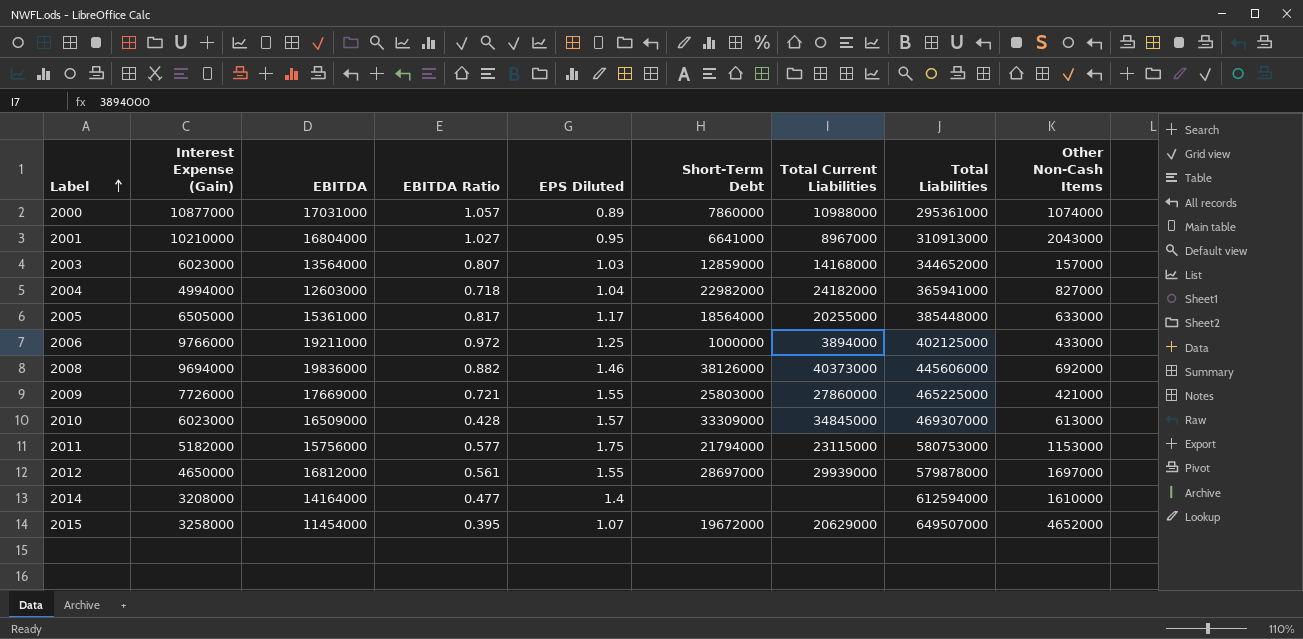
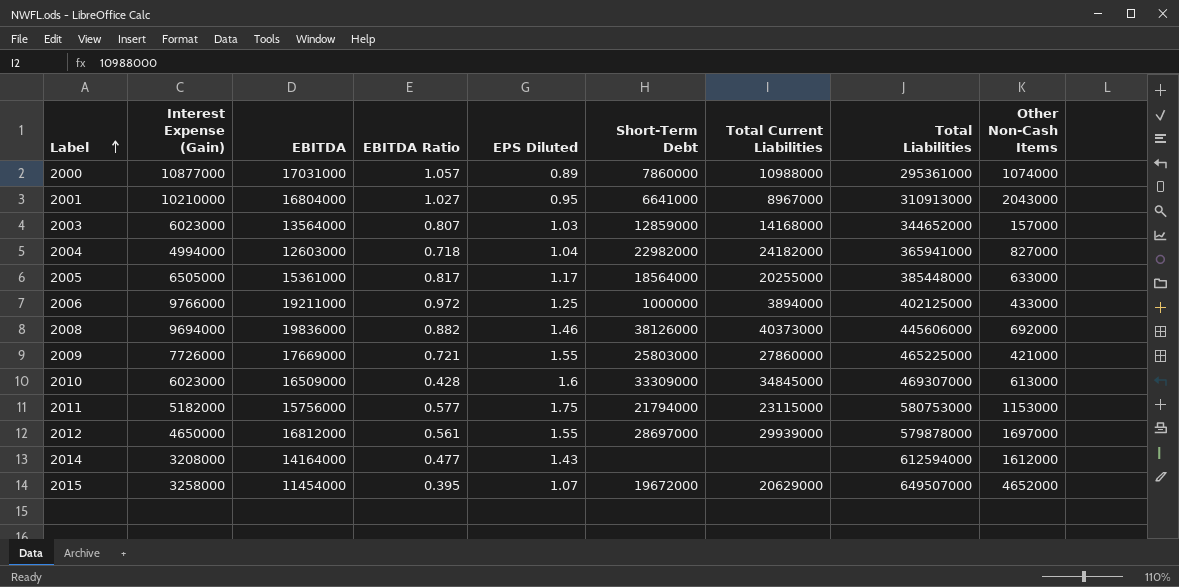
2010 | EPS Diluted: 1.57 -> 1.6
2014 | EPS Diluted: 1.4 -> 1.43
2014 | Other Non-Cash Items: 1610000 -> 1612000

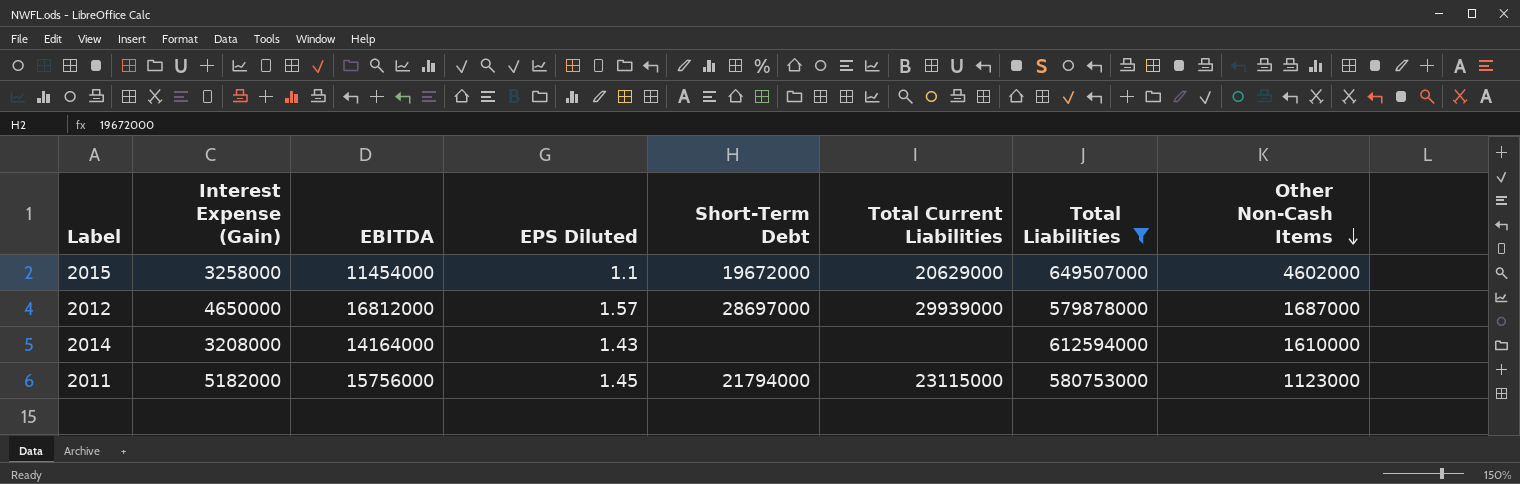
filter: none -> Total Liabilities >= 579878000
row order: Label ascending -> Other Non-Cash Items descending
column EBITDA Ratio | position: 4 -> none
2015 | EPS Diluted: 1.07 -> 1.1
2015 | Other Non-Cash Items: 4652000 -> 4602000
2012 | EPS Diluted: 1.55 -> 1.57
2012 | Other Non-Cash Items: 1697000 -> 1687000
2014 | Other Non-Cash Items: 1612000 -> 1610000
2011 | EPS Diluted: 1.75 -> 1.45
2011 | Other Non-Cash Items: 1153000 -> 1123000

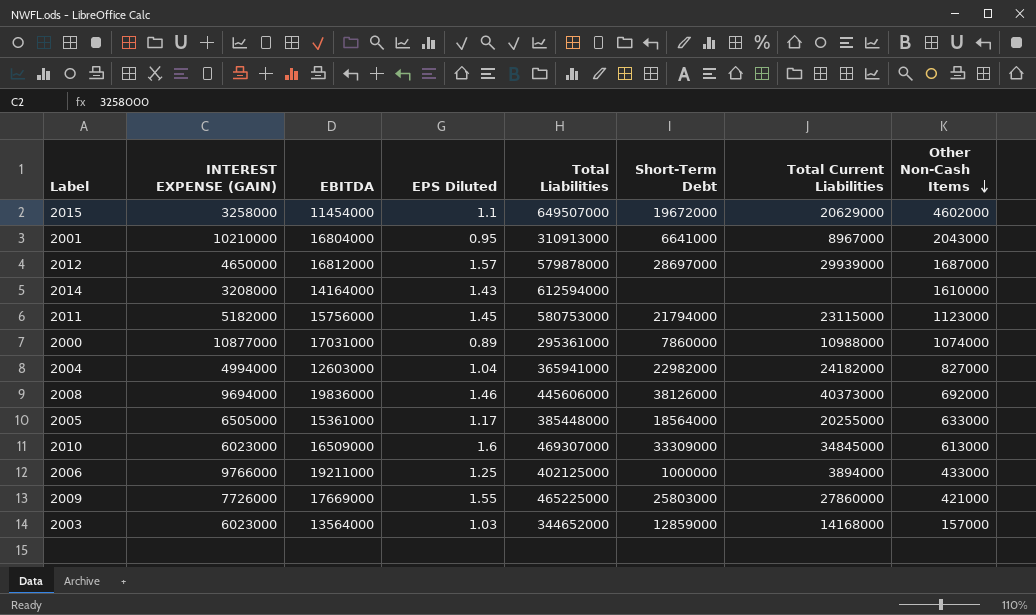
filter: Total Liabilities >= 579878000 -> none
column name: Interest Expense (Gain) -> INTEREST EXPENSE (GAIN)
column Total Liabilities | position: 7 -> 5

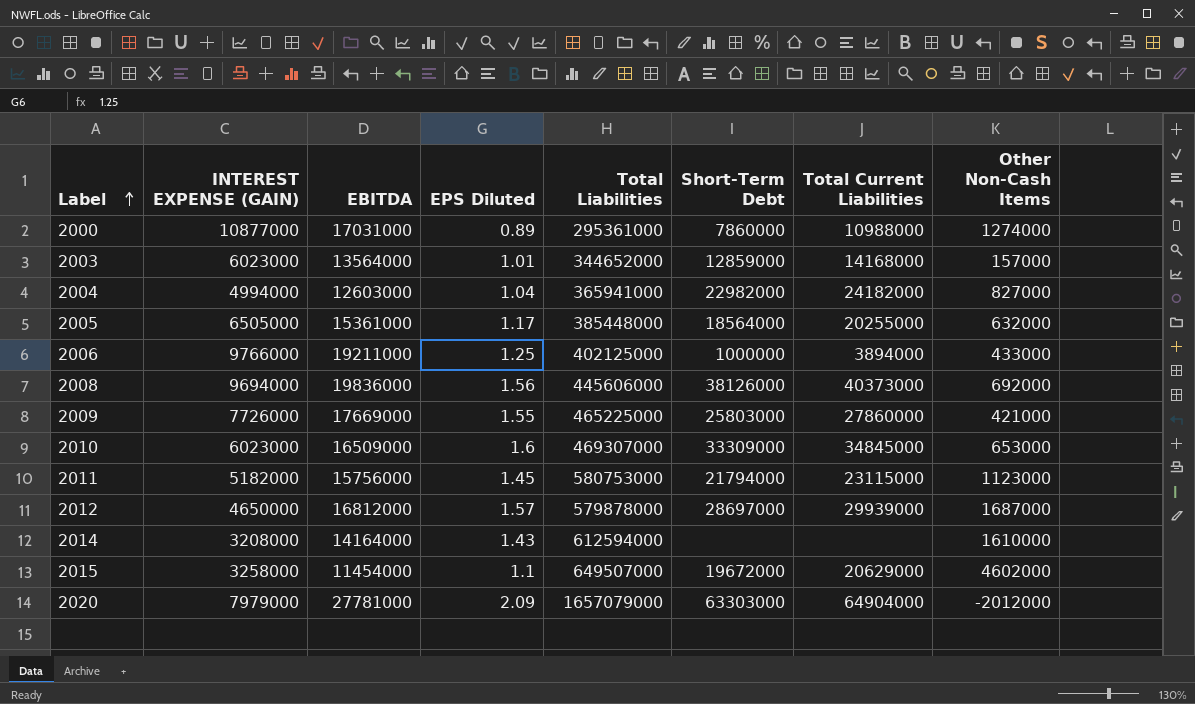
row order: Other Non-Cash Items descending -> Label ascending
row 2001: 10210000 | 16804000 | 0.95 | 310913000 | 6641000 | 8967000 | 2043000 -> none
2000 | Other Non-Cash Items: 1074000 -> 1274000
2003 | EPS Diluted: 1.03 -> 1.01
2005 | Other Non-Cash Items: 633000 -> 632000
2008 | EPS Diluted: 1.46 -> 1.56
2010 | Other Non-Cash Items: 613000 -> 653000
row 2020: none -> 7979000 | 27781000 | 2.09 | 1657079000 | 63303000 | 64904000 | -2012000

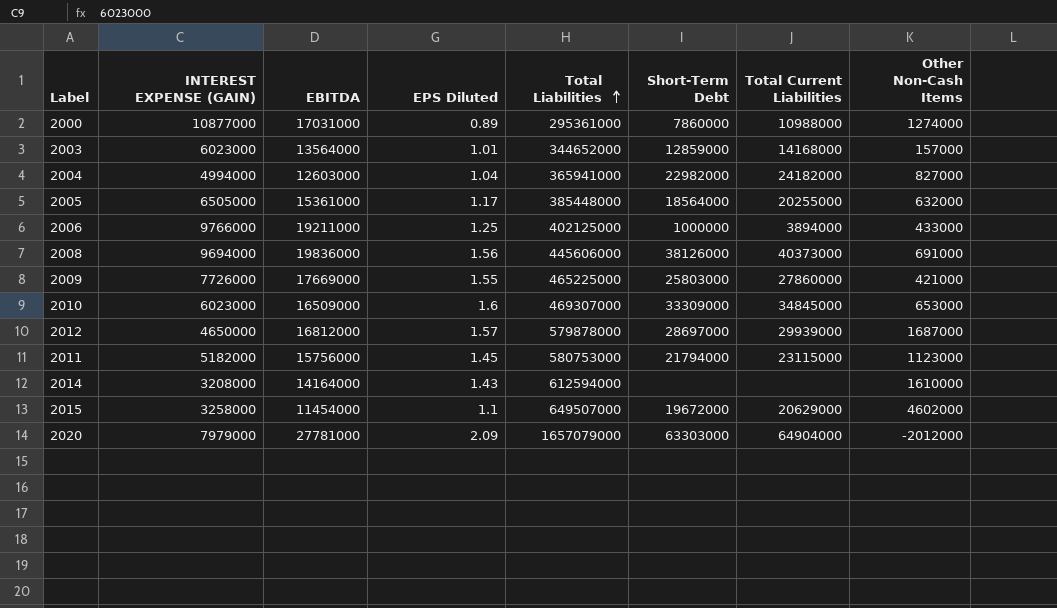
row order: Label ascending -> Total Liabilities ascending
2008 | Other Non-Cash Items: 692000 -> 691000

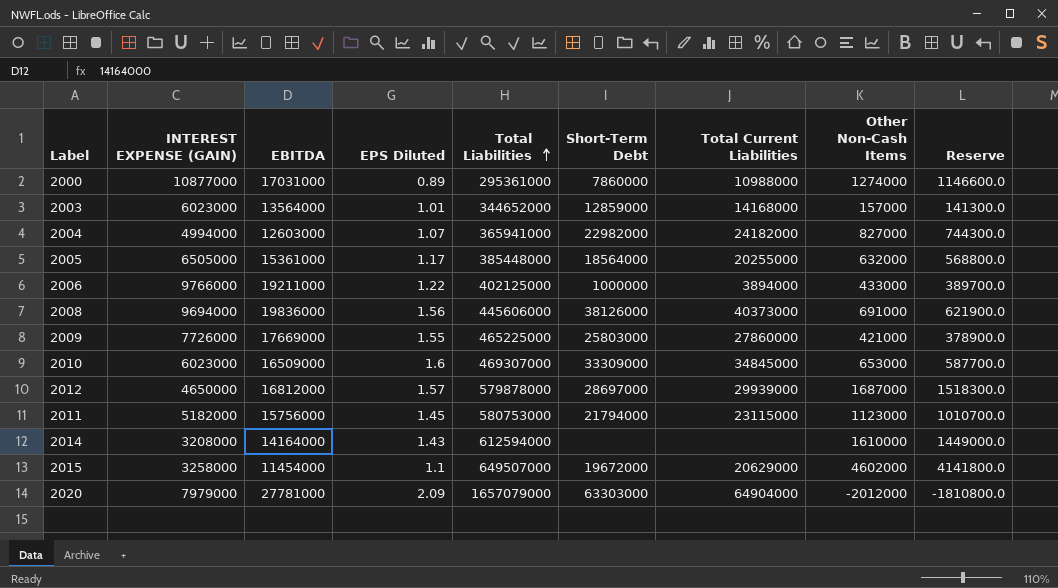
column Reserve | formula: none -> [Other Non-Cash Items] * 0.9
2004 | EPS Diluted: 1.04 -> 1.07
2006 | EPS Diluted: 1.25 -> 1.22

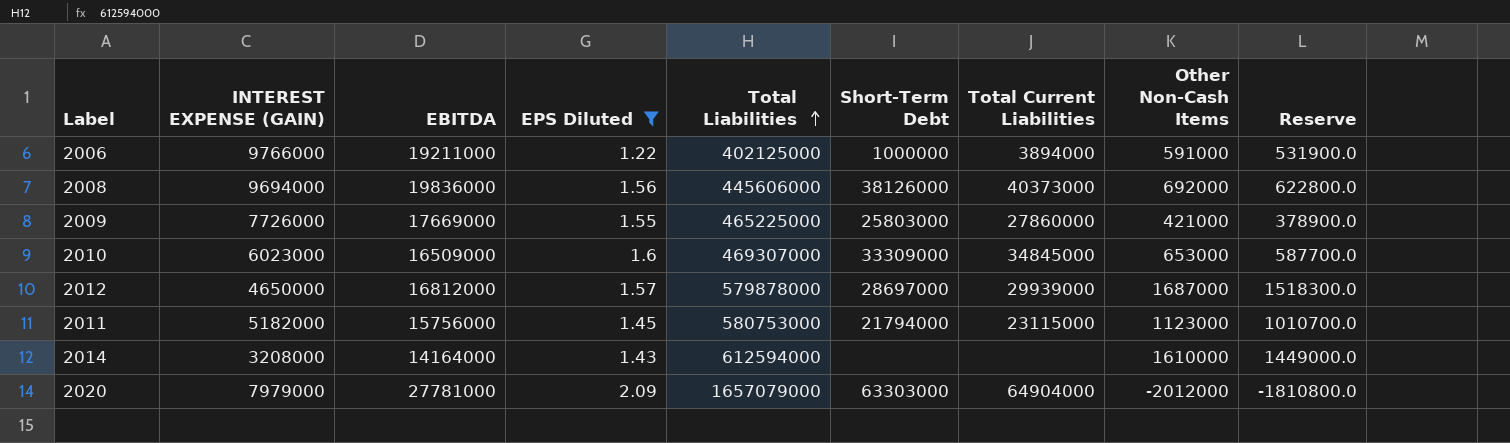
filter: none -> EPS Diluted >= 1.22
2006 | Other Non-Cash Items: 433000 -> 591000
2006 | Reserve: 389700.0 -> 531900.0
2008 | Other Non-Cash Items: 691000 -> 692000
2008 | Reserve: 621900.0 -> 622800.0

